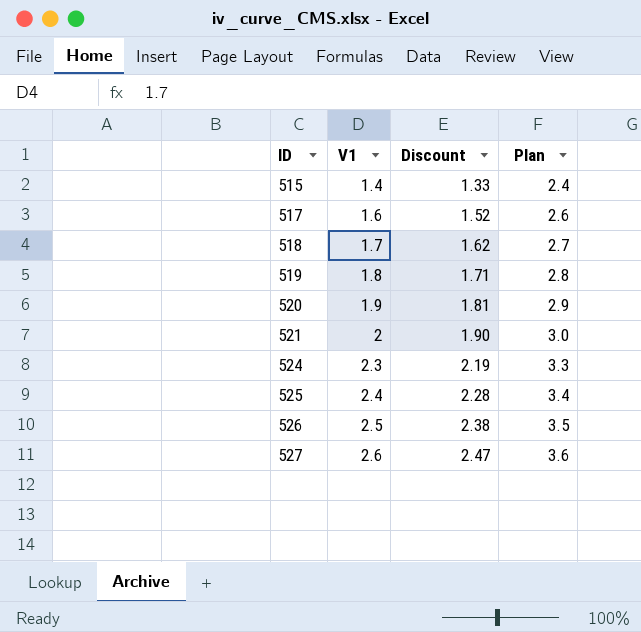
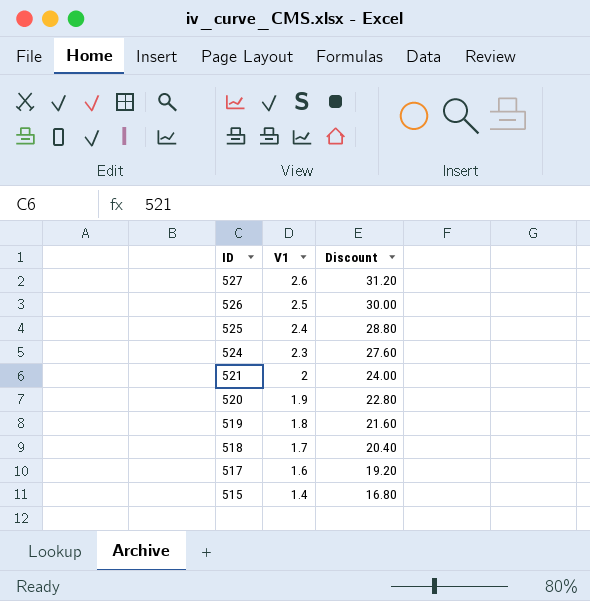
row order: ID ascending -> ID descending
column Plan | formula: [V1] + 1 -> none
column Discount | formula: [V1] * 0.95 -> [V1] * 12

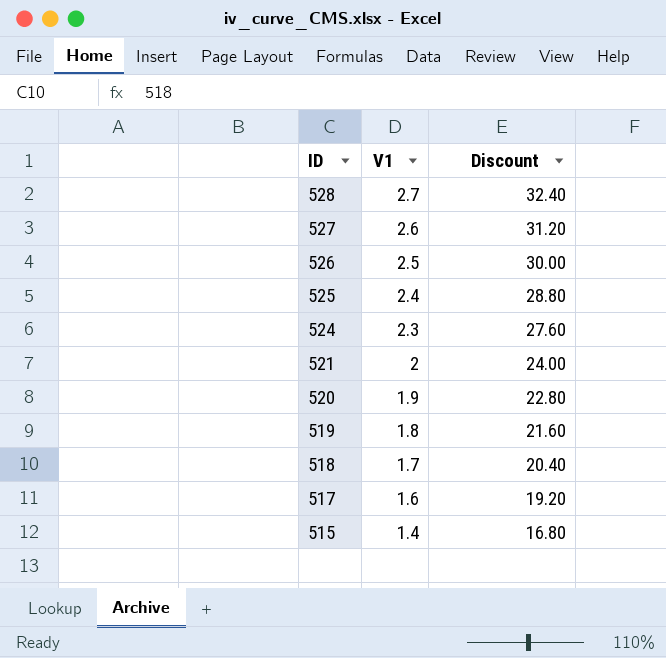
row 528: none -> 2.7 | 32.40

